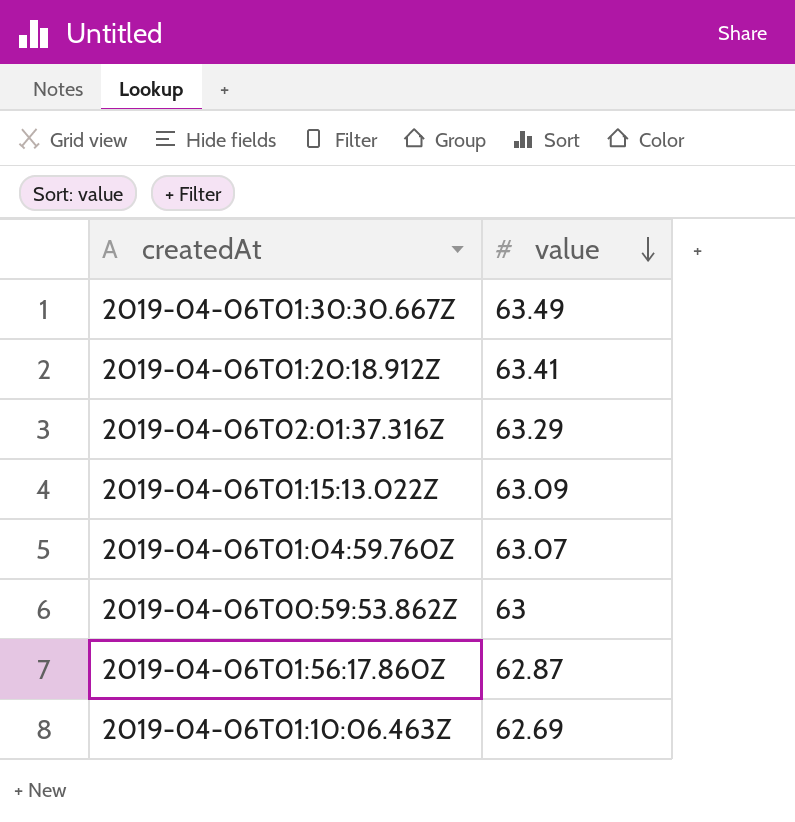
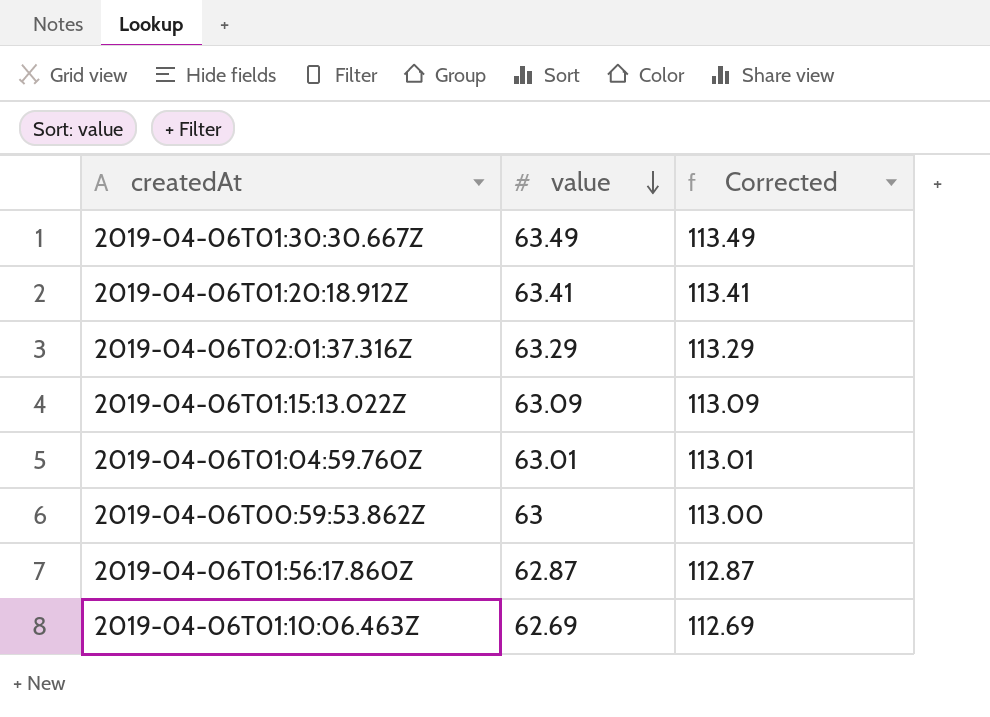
column Corrected | formula: none -> [value] + 50
2019-04-06T01:04:59.760Z | value: 63.07 -> 63.01

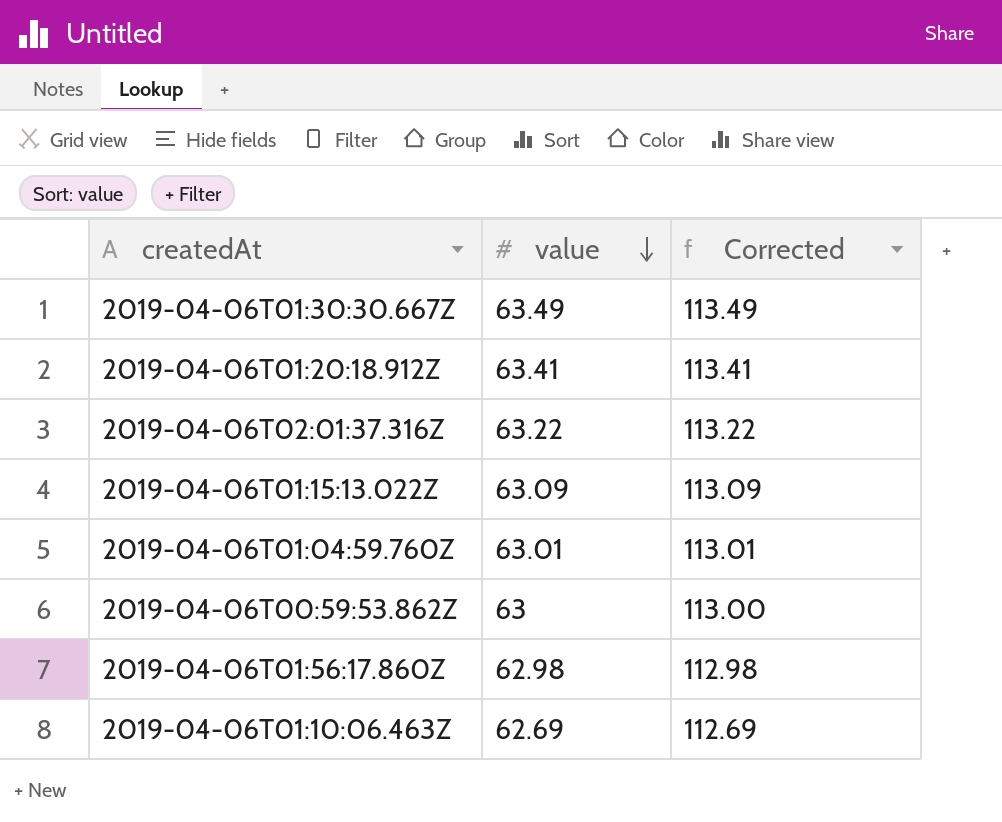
2019-04-06T02:01:37.316Z | value: 63.29 -> 63.22
2019-04-06T02:01:37.316Z | Corrected: 113.29 -> 113.22
2019-04-06T01:56:17.860Z | value: 62.87 -> 62.98
2019-04-06T01:56:17.860Z | Corrected: 112.87 -> 112.98

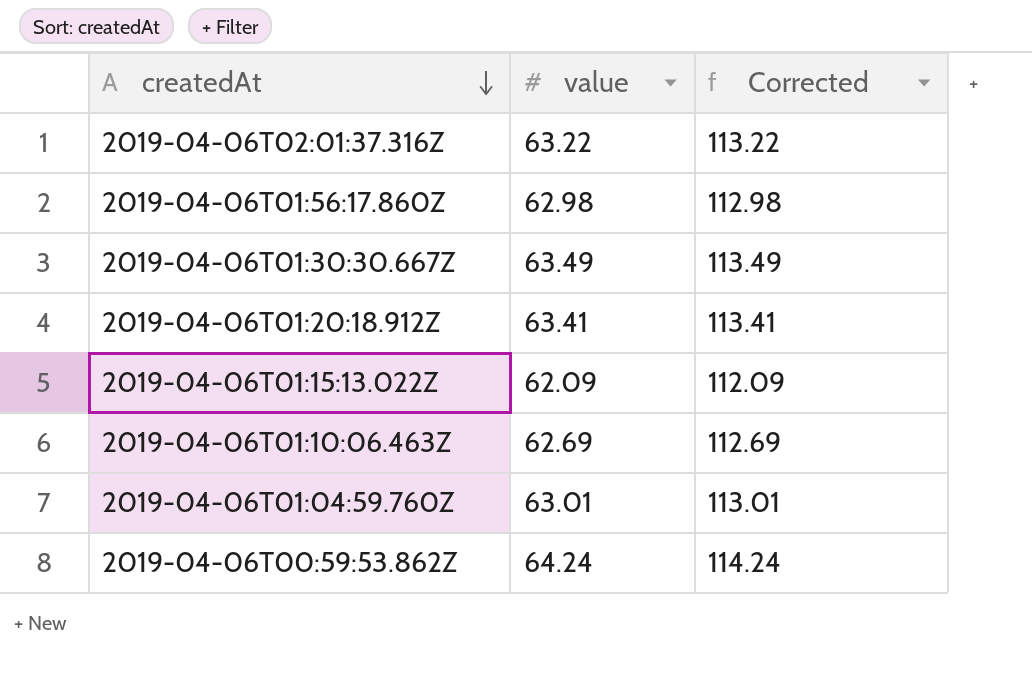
row order: value descending -> createdAt descending
2019-04-06T01:15:13.022Z | value: 63.09 -> 62.09
2019-04-06T01:15:13.022Z | Corrected: 113.09 -> 112.09
2019-04-06T00:59:53.862Z | value: 63 -> 64.24
2019-04-06T00:59:53.862Z | Corrected: 113.00 -> 114.24

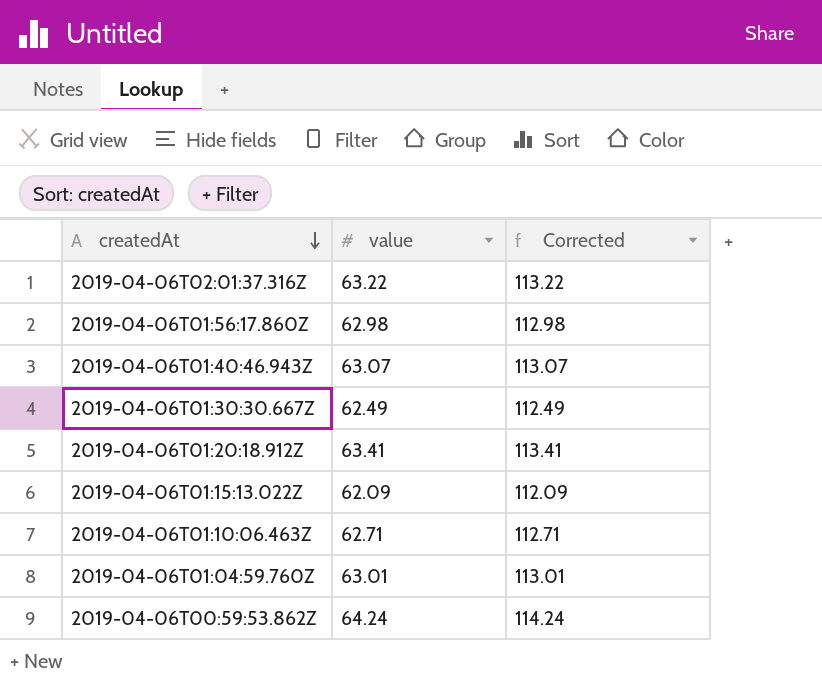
row 2019-04-06T01:40:46.943Z: none -> 63.07 | 113.07
2019-04-06T01:30:30.667Z | value: 63.49 -> 62.49
2019-04-06T01:30:30.667Z | Corrected: 113.49 -> 112.49
2019-04-06T01:10:06.463Z | value: 62.69 -> 62.71
2019-04-06T01:10:06.463Z | Corrected: 112.69 -> 112.71

